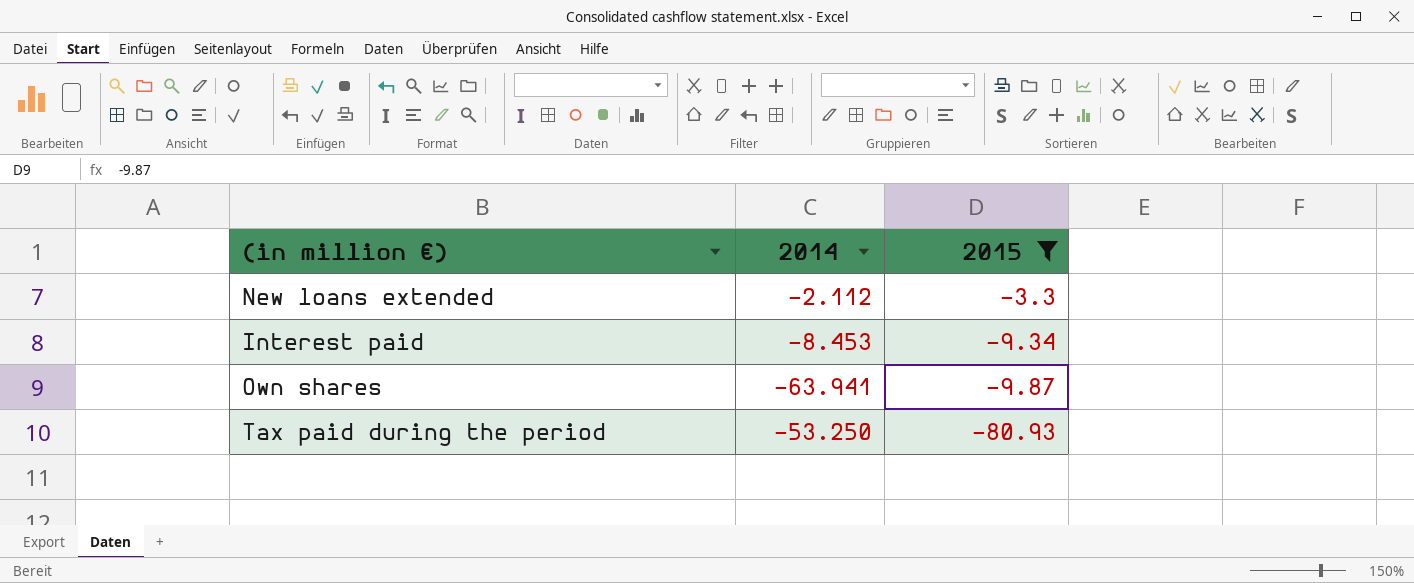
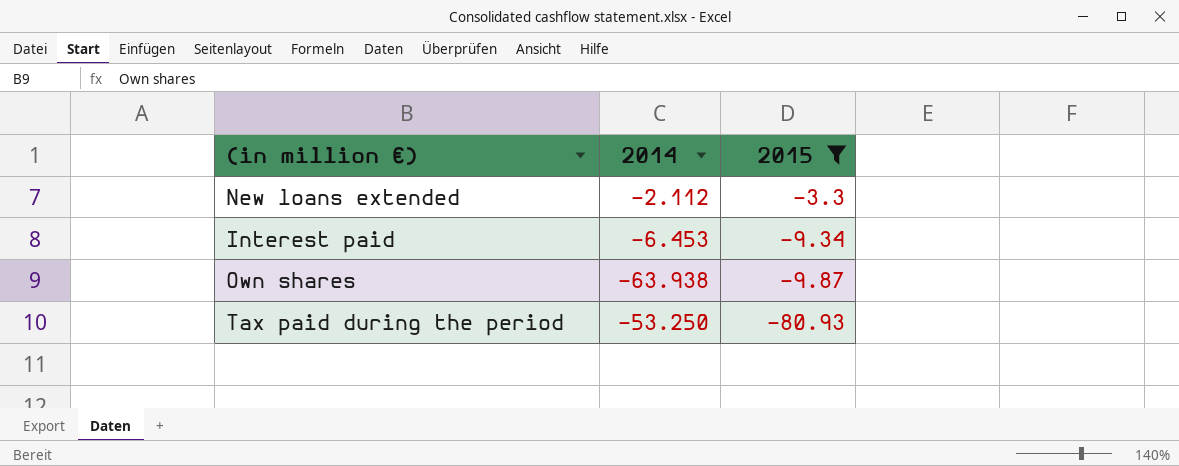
Interest paid | 2014: -8.453 -> -6.453
Own shares | 2014: -63.941 -> -63.938

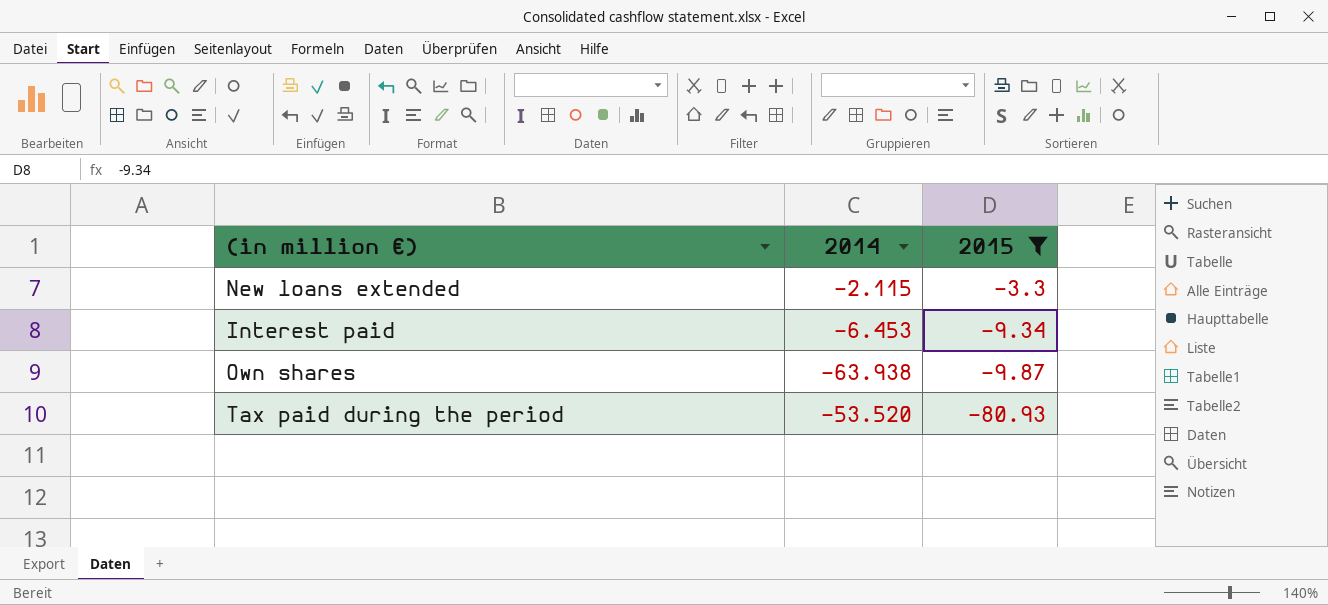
New loans extended | 2014: -2.112 -> -2.115
Tax paid during the period | 2014: -53.250 -> -53.520

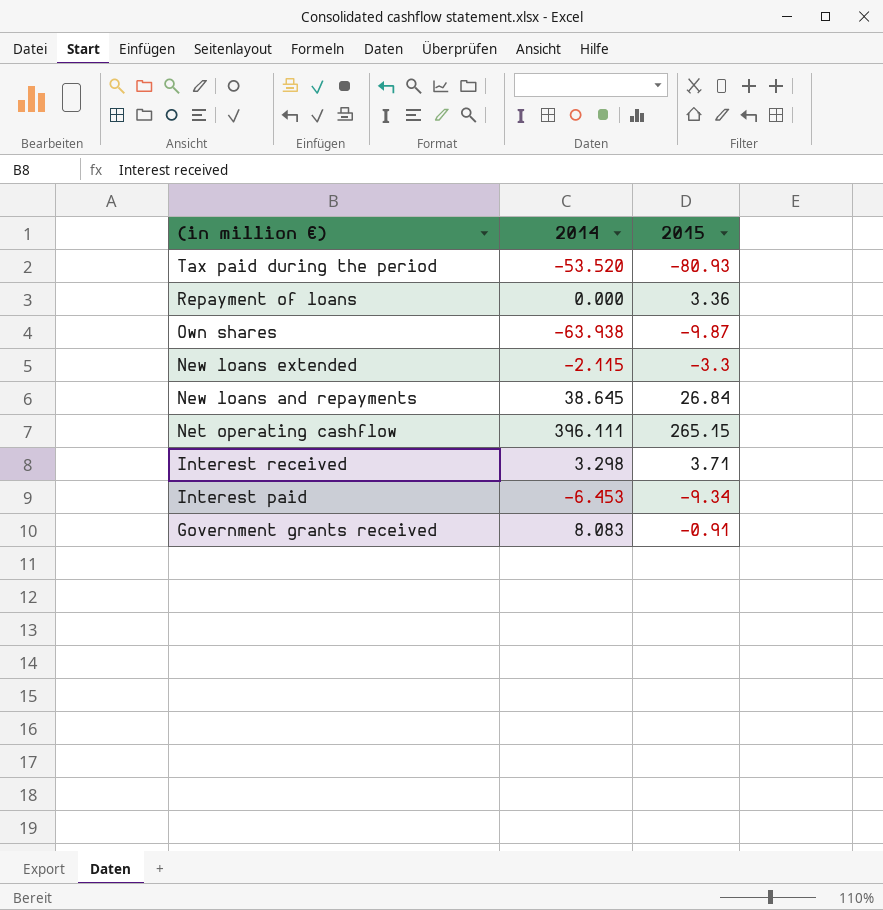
filter: 2015 <= -3.3 -> none
row order: 2015 descending -> (in million €) descending

